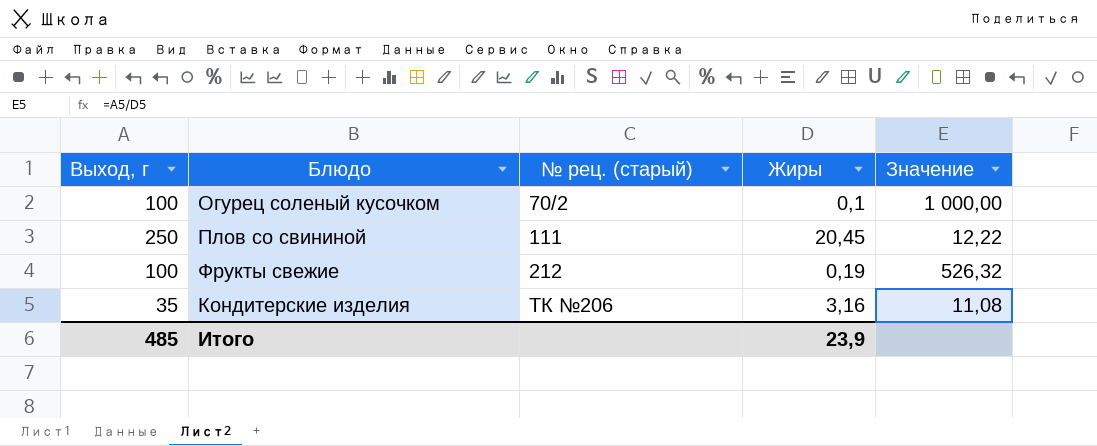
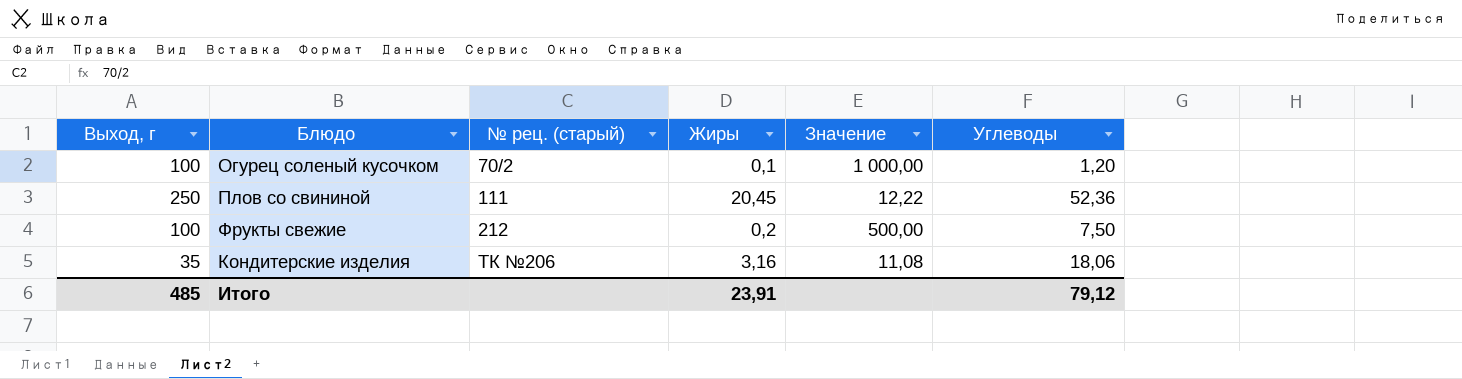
column Углеводы | position: none -> 6
Фрукты свежие | Жиры: 0,19 -> 0,2
Фрукты свежие | Значение: 526,32 -> 500,00
Итого | Жиры: 23,9 -> 23,91

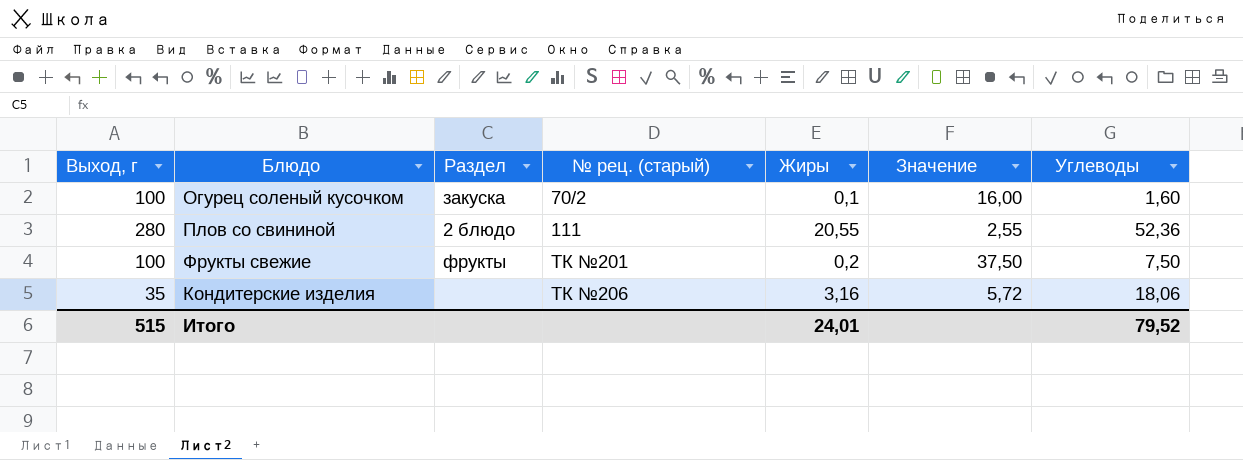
column Раздел | position: none -> 3
column Значение | formula: [Выход, г] / [Жиры] -> [Углеводы] / [Жиры]
Огурец соленый кусочком | Углеводы: 1,20 -> 1,60
Плов со свининой | Выход, г: 250 -> 280
Плов со свининой | Жиры: 20,45 -> 20,55
Фрукты свежие | № рец. (старый): 212 -> ТК №201
Итого | Выход, г: 485 -> 515
Итого | Жиры: 23,91 -> 24,01
Итого | Углеводы: 79,12 -> 79,52

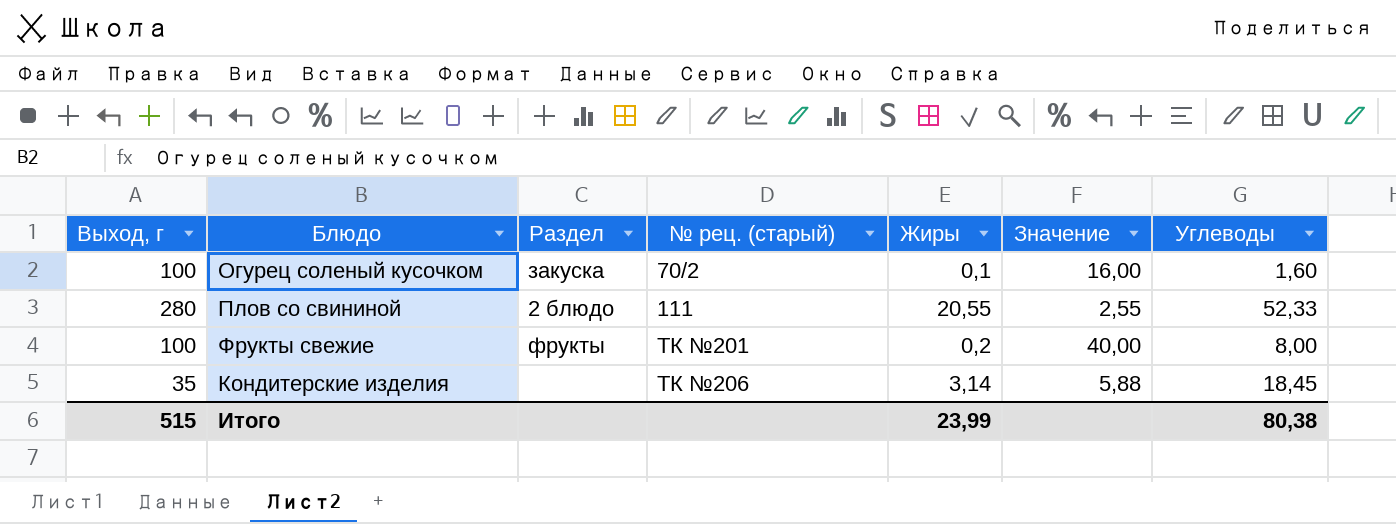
Плов со свининой | Углеводы: 52,36 -> 52,33
Фрукты свежие | Значение: 37,50 -> 40,00
Фрукты свежие | Углеводы: 7,50 -> 8,00
Кондитерские изделия | Жиры: 3,16 -> 3,14
Кондитерские изделия | Значение: 5,72 -> 5,88
Кондитерские изделия | Углеводы: 18,06 -> 18,45
Итого | Жиры: 24,01 -> 23,99
Итого | Углеводы: 79,52 -> 80,38

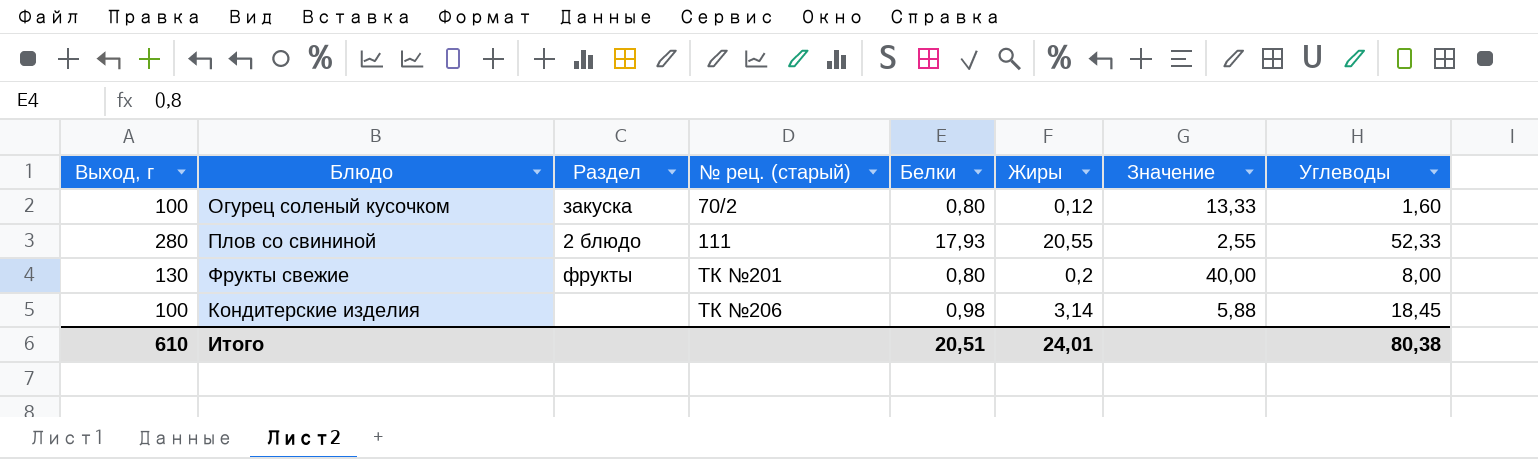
column Белки | position: none -> 5
Огурец соленый кусочком | Жиры: 0,1 -> 0,12
Огурец соленый кусочком | Значение: 16,00 -> 13,33
Фрукты свежие | Выход, г: 100 -> 130
Кондитерские изделия | Выход, г: 35 -> 100
Итого | Выход, г: 515 -> 610
Итого | Жиры: 23,99 -> 24,01

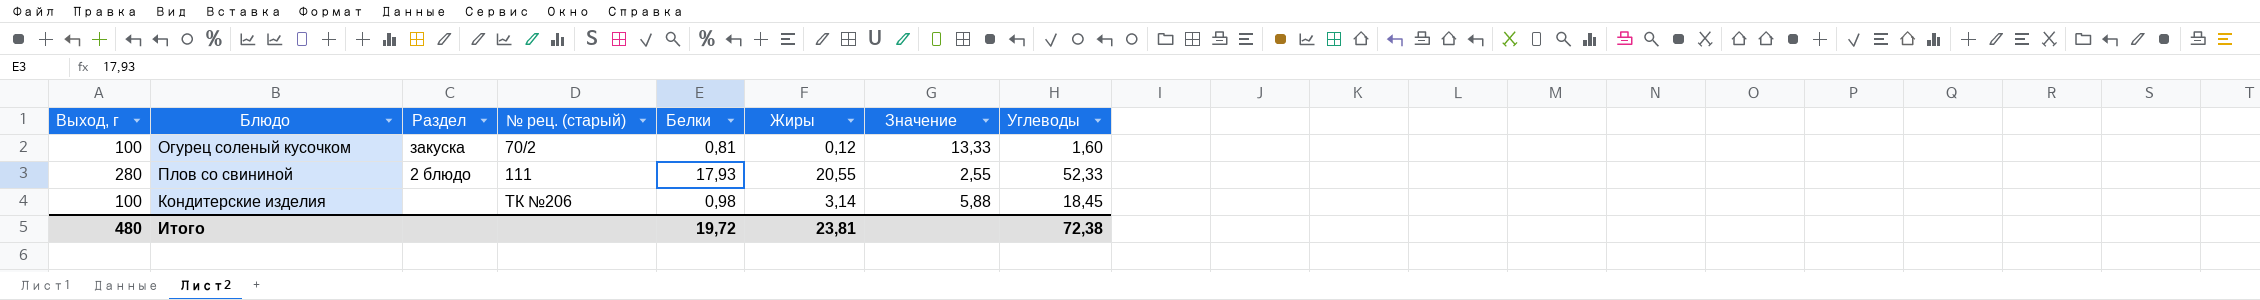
row Фрукты свежие: 130 | фрукты | ТК №201 | 0,80 | 0,2 | 40,00 | 8,00 -> none
Огурец соленый кусочком | Белки: 0,80 -> 0,81
Итого | Выход, г: 610 -> 480
Итого | Белки: 20,51 -> 19,72
Итого | Жиры: 24,01 -> 23,81
Итого | Углеводы: 80,38 -> 72,38

